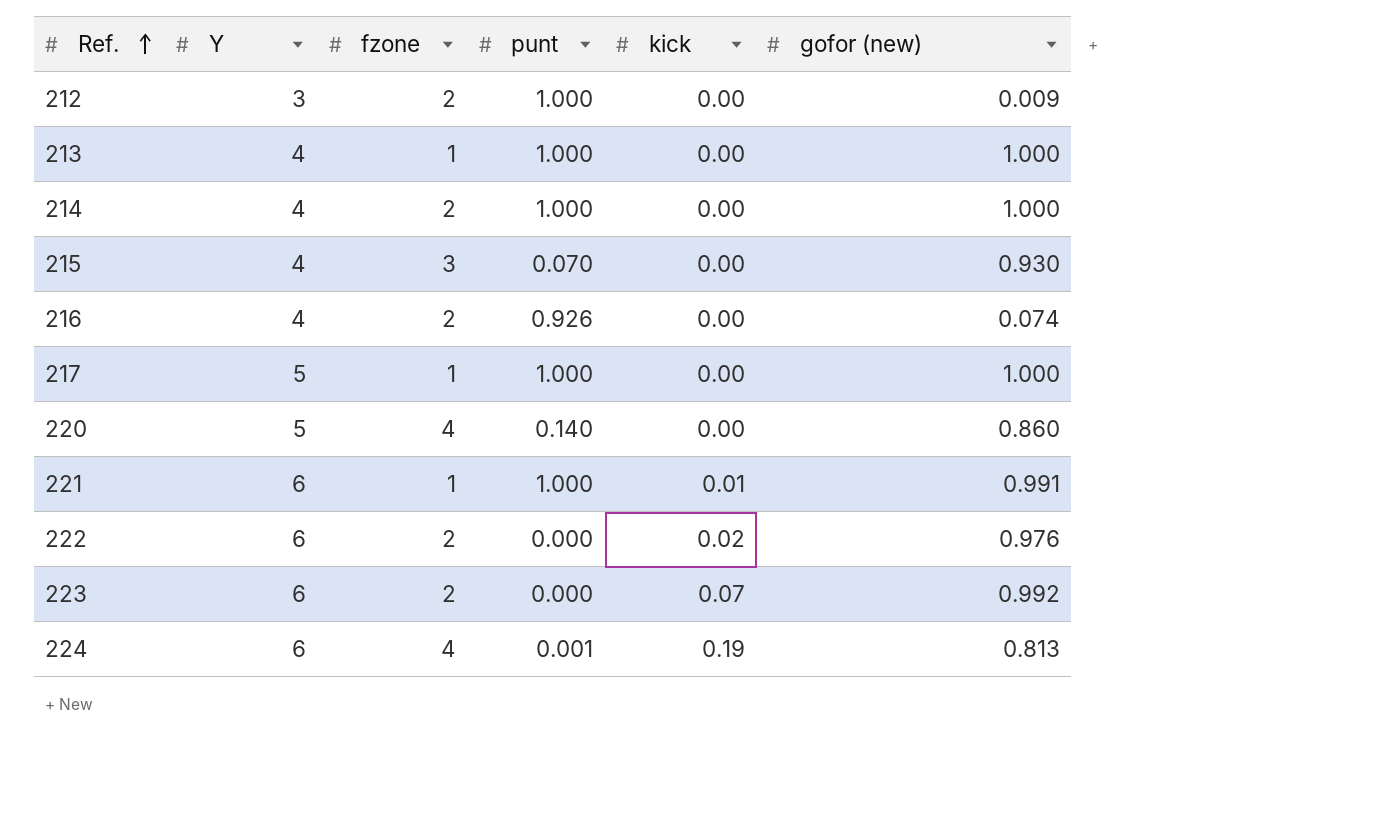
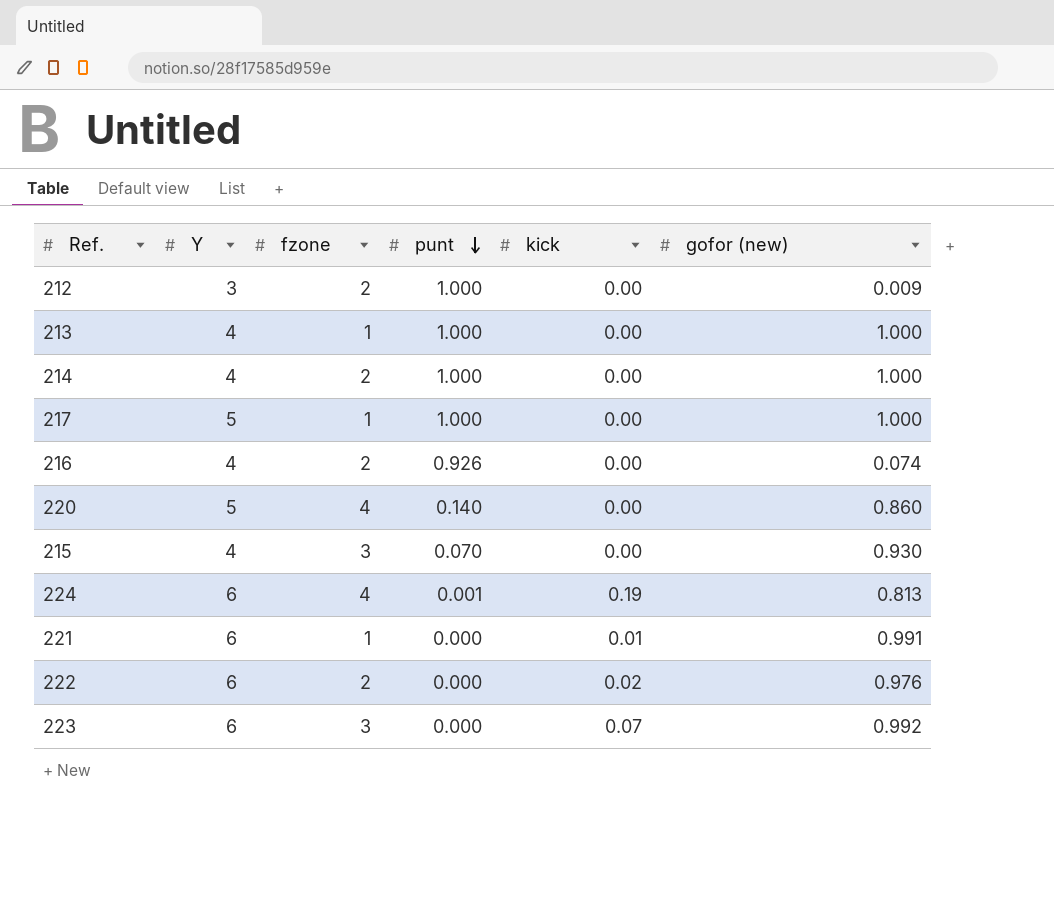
row order: Ref. ascending -> punt descending
221 | punt: 1.000 -> 0.000
223 | fzone: 2 -> 3

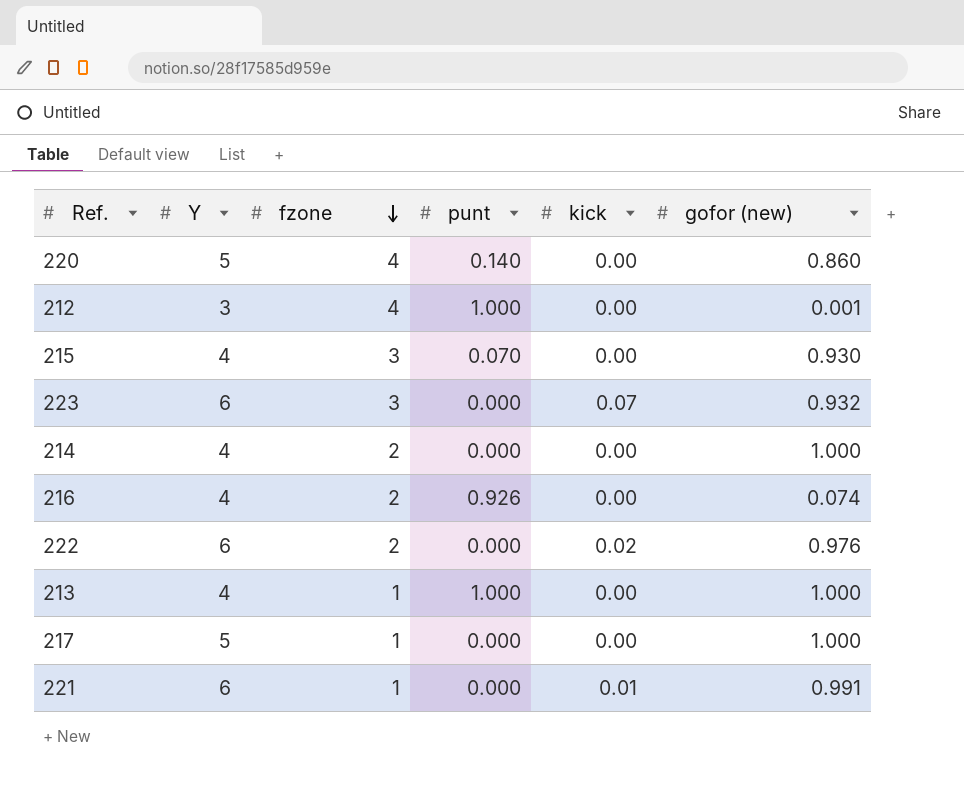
row order: punt descending -> fzone descending
row 224: 6 | 4 | 0.001 | 0.19 | 0.813 -> none
212 | fzone: 2 -> 4
212 | gofor (new): 0.009 -> 0.001
223 | gofor (new): 0.992 -> 0.932
214 | punt: 1.000 -> 0.000
217 | punt: 1.000 -> 0.000

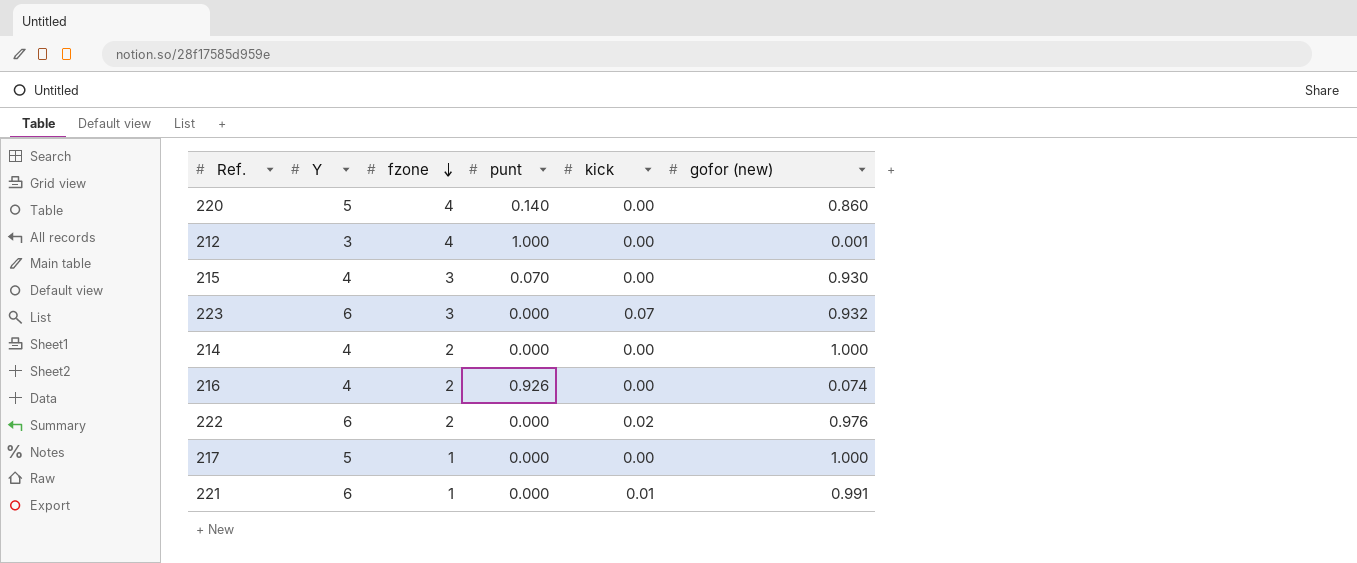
row 213: 4 | 1 | 1.000 | 0.00 | 1.000 -> none

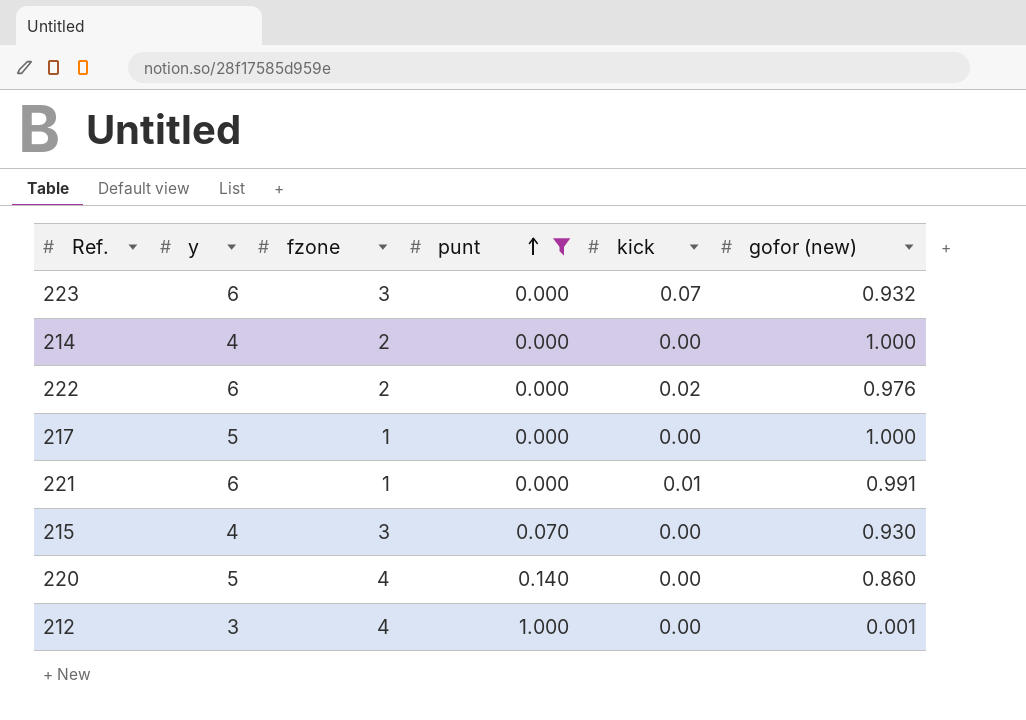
filter: none -> punt != 0.926
row order: fzone descending -> punt ascending
column name: Y -> y

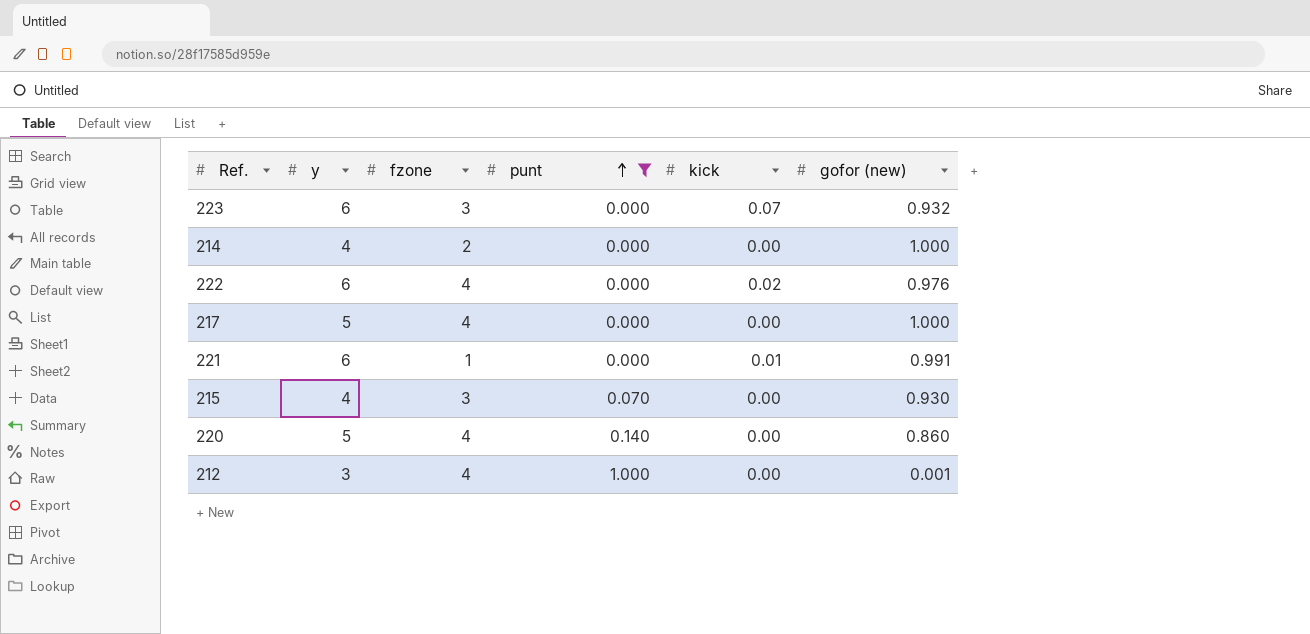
222 | fzone: 2 -> 4
217 | fzone: 1 -> 4

